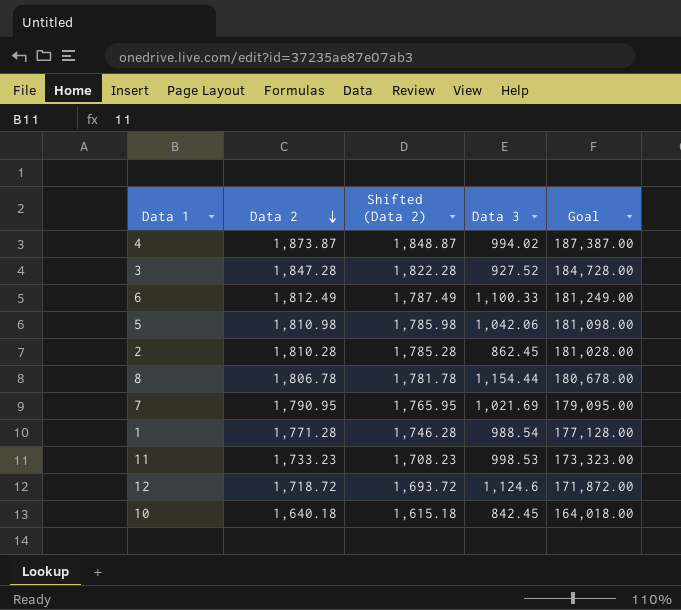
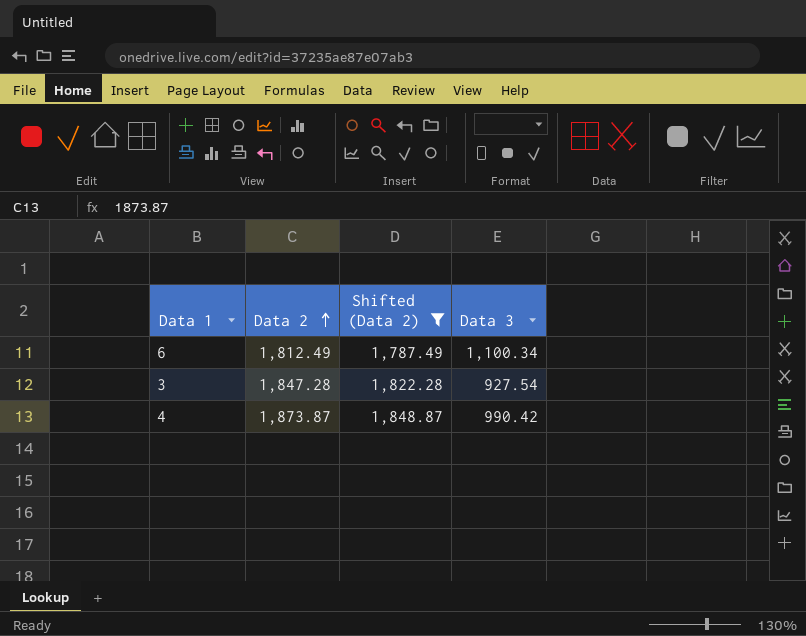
filter: none -> Shifted (Data 2) >= 1,787.49
row order: Data 2 descending -> Data 2 ascending
column Goal | formula: [Data 2] * 100 -> none
6 | Data 3: 1,100.33 -> 1,100.34
3 | Data 3: 927.52 -> 927.54
4 | Data 3: 994.02 -> 990.42

